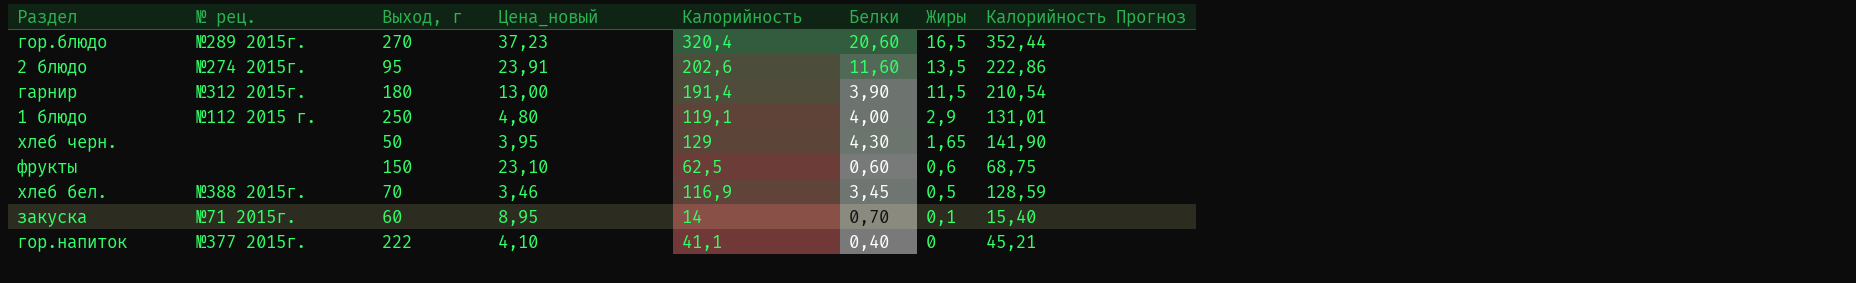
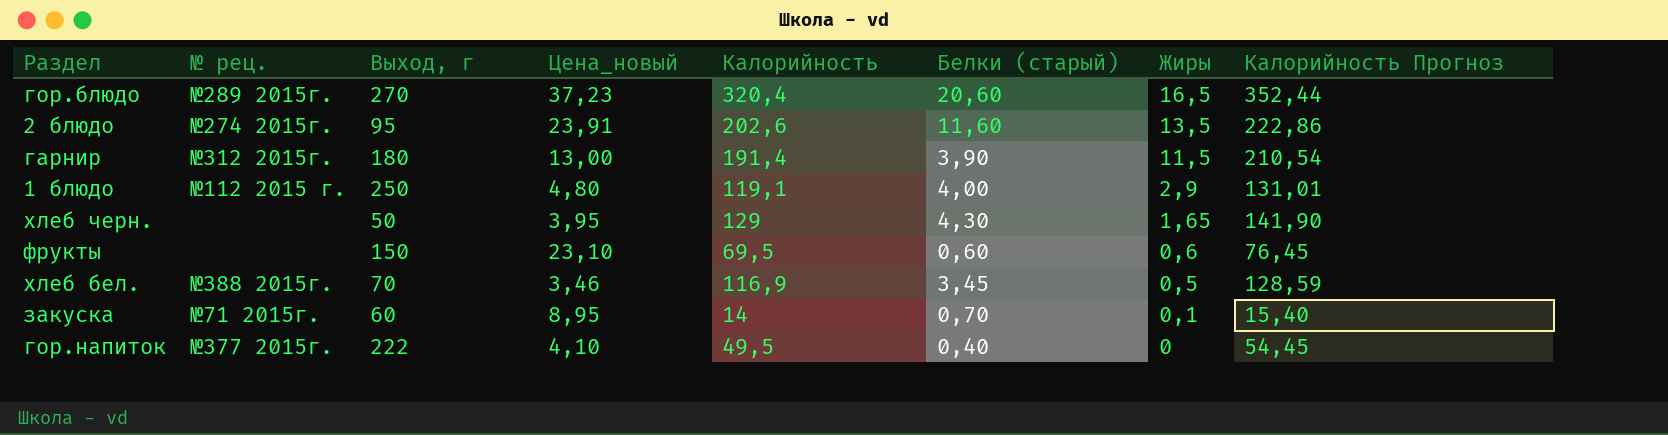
column name: Белки -> Белки (старый)
фрукты | Калорийность: 62,5 -> 69,5
фрукты | Калорийность Прогноз: 68,75 -> 76,45
гор.напиток | Калорийность: 41,1 -> 49,5
гор.напиток | Калорийность Прогноз: 45,21 -> 54,45

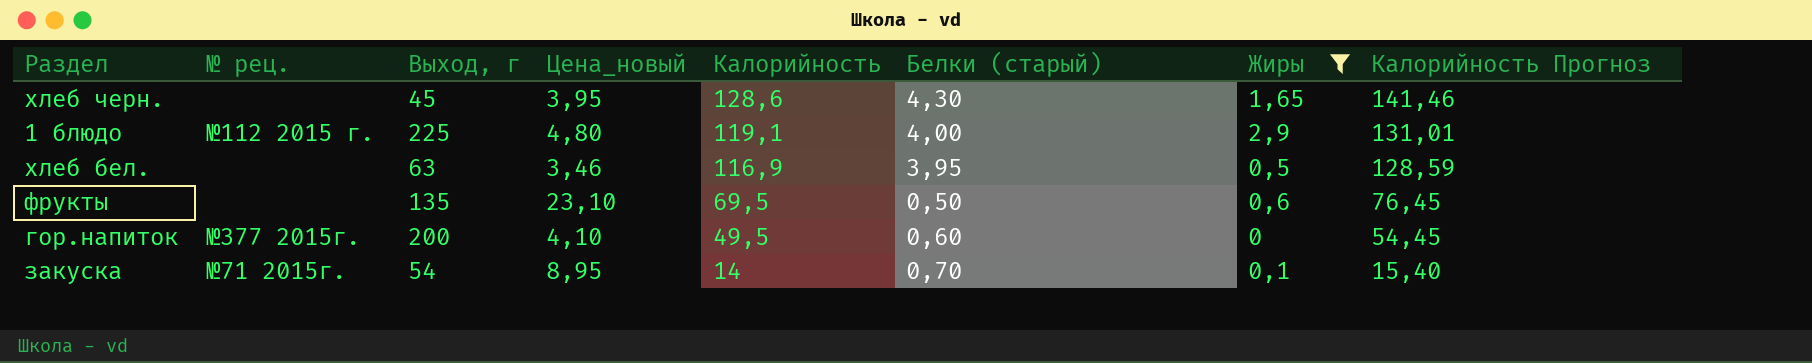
filter: none -> Жиры <= 2,9
row order: Жиры descending -> Калорийность descending
хлеб черн. | Выход, г: 50 -> 45
хлеб черн. | Калорийность: 129 -> 128,6
хлеб черн. | Калорийность Прогноз: 141,90 -> 141,46
1 блюдо | Выход, г: 250 -> 225
хлеб бел. | № рец.: №388 2015г. -> none
хлеб бел. | Выход, г: 70 -> 63
хлеб бел. | Белки (старый): 3,45 -> 3,95
фрукты | Выход, г: 150 -> 135
фрукты | Белки (старый): 0,60 -> 0,50
гор.напиток | Выход, г: 222 -> 200
гор.напиток | Белки (старый): 0,40 -> 0,60
закуска | Выход, г: 60 -> 54

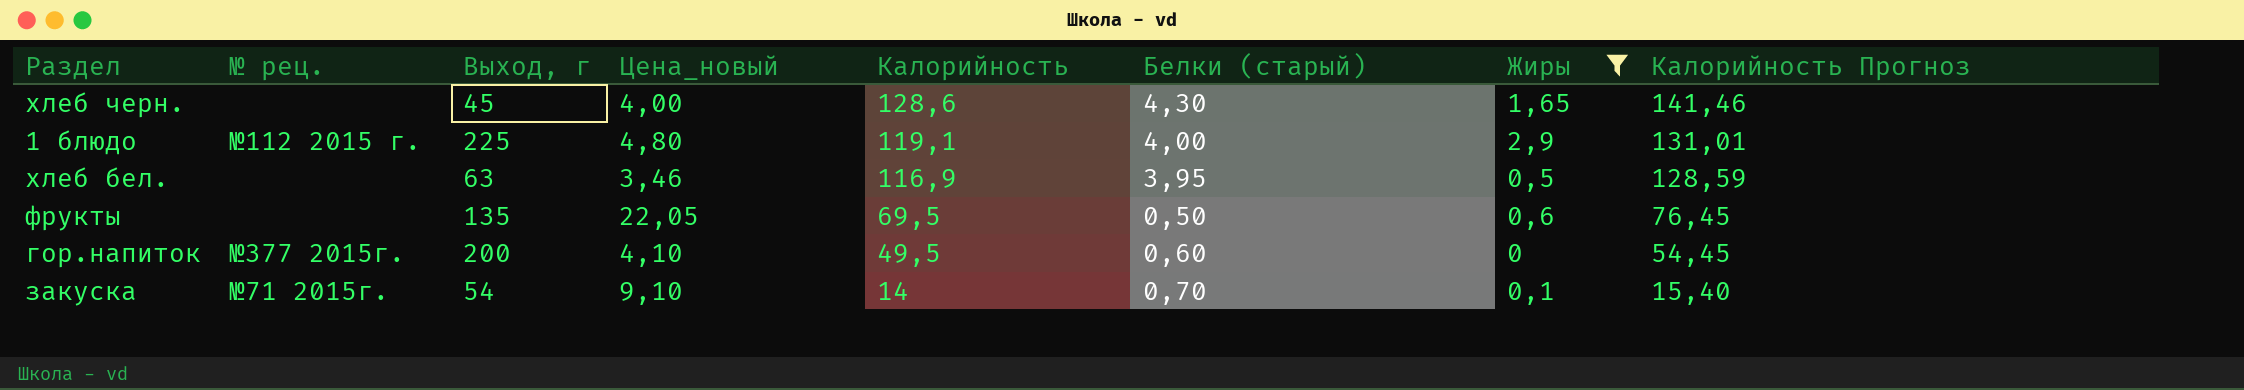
хлеб черн. | Цена_новый: 3,95 -> 4,00
фрукты | Цена_новый: 23,10 -> 22,05
закуска | Цена_новый: 8,95 -> 9,10

